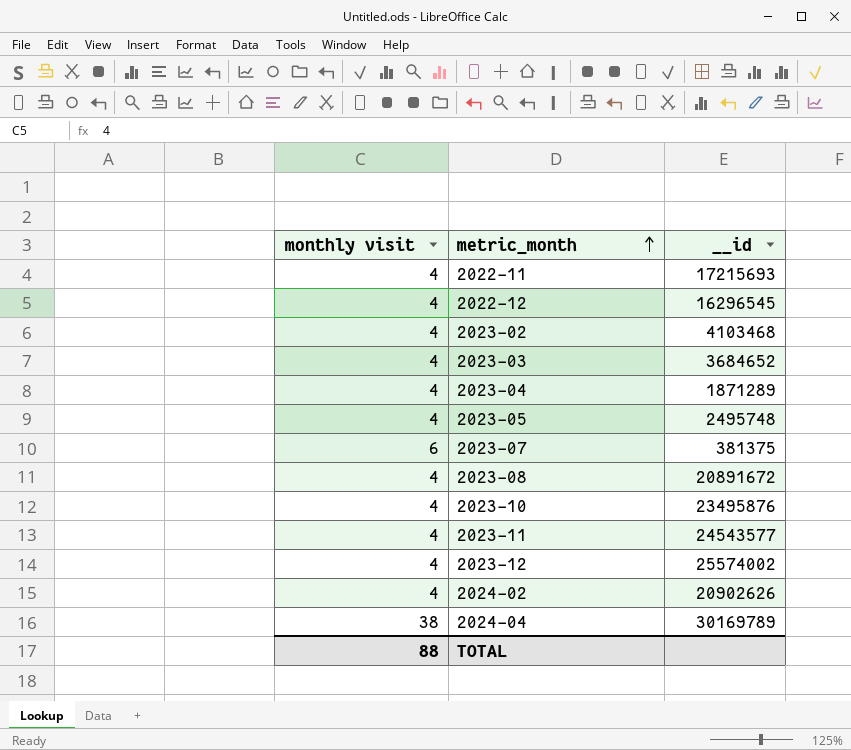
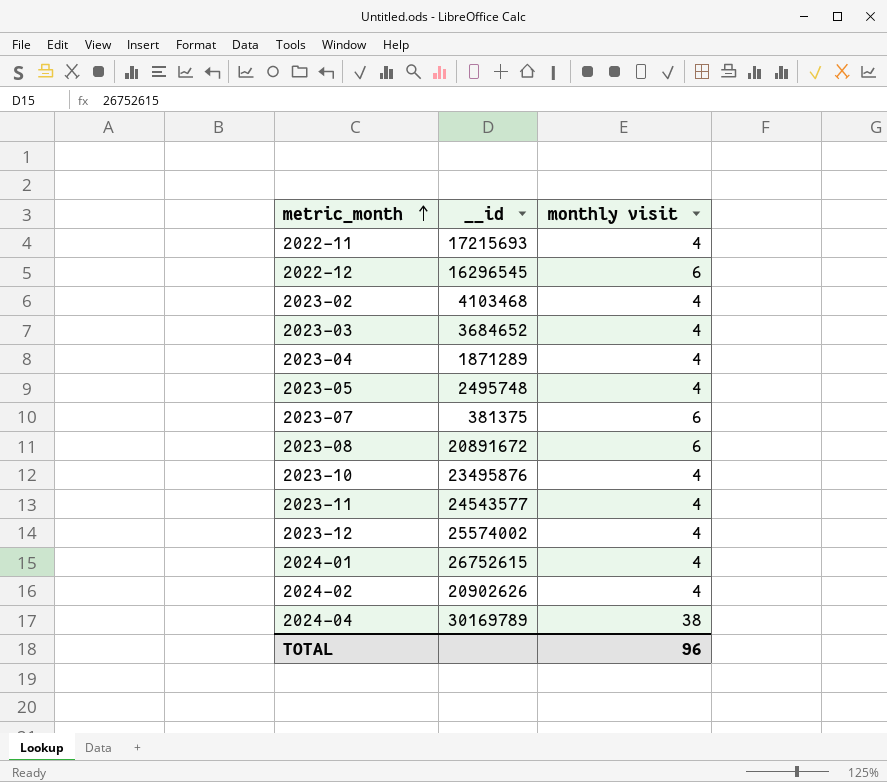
column monthly visit | position: 1 -> 3
2022-12 | monthly visit: 4 -> 6
2023-08 | monthly visit: 4 -> 6
row 2024-01: none -> 26752615 | 4
TOTAL | monthly visit: 88 -> 96

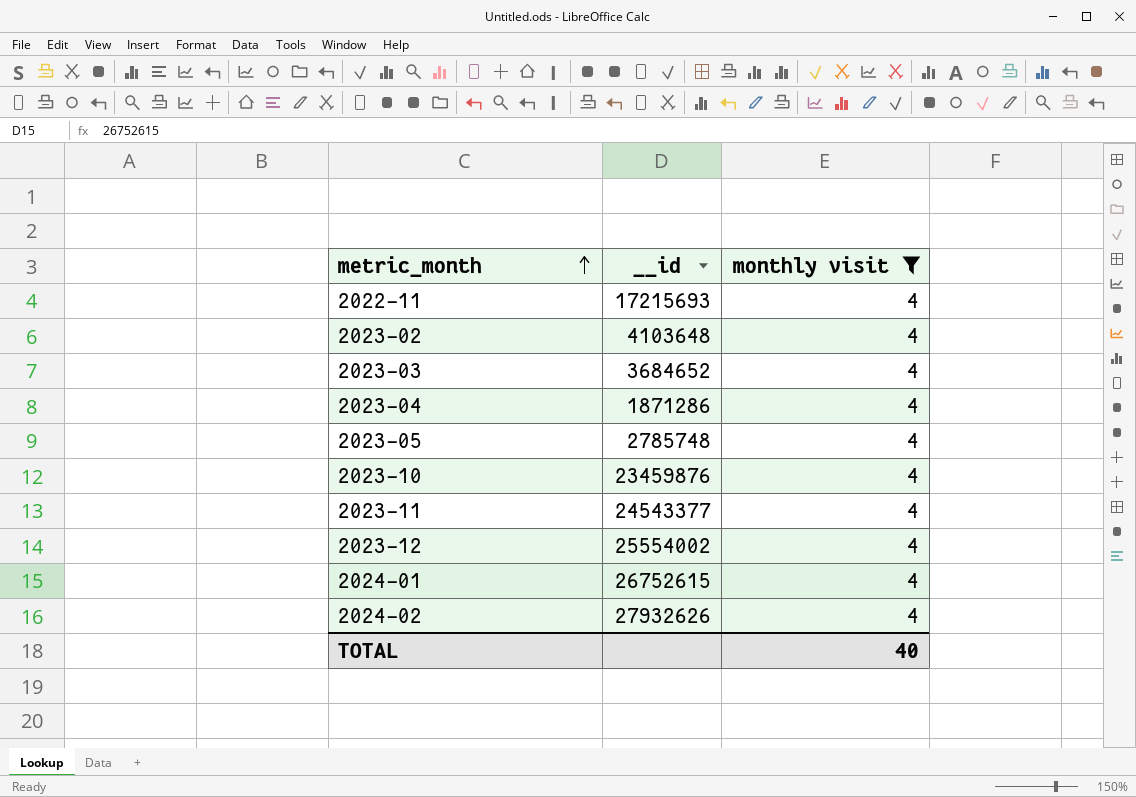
filter: none -> monthly visit = 4
2023-02 | __id: 4103468 -> 4103648
2023-04 | __id: 1871289 -> 1871286
2023-05 | __id: 2495748 -> 2785748
2023-10 | __id: 23495876 -> 23459876
2023-11 | __id: 24543577 -> 24543377
2023-12 | __id: 25574002 -> 25554002
2024-02 | __id: 20902626 -> 27932626
TOTAL | monthly visit: 96 -> 40

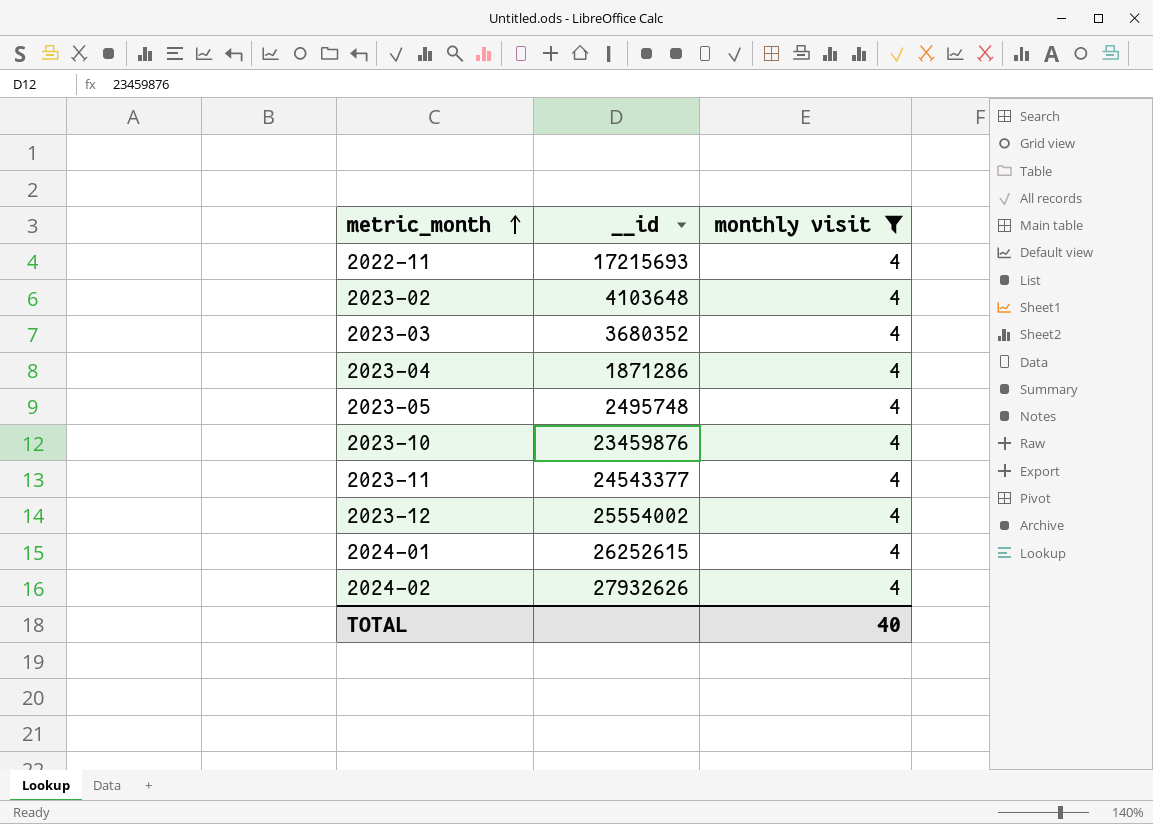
2023-03 | __id: 3684652 -> 3680352
2023-05 | __id: 2785748 -> 2495748
2024-01 | __id: 26752615 -> 26252615

